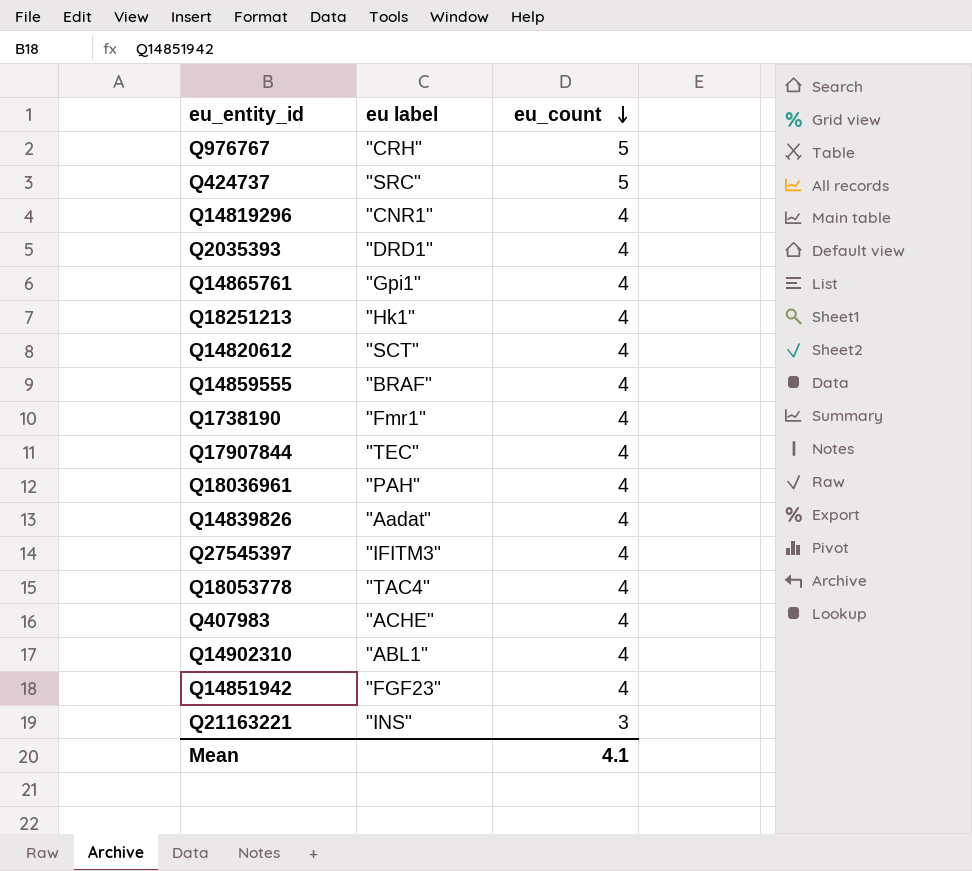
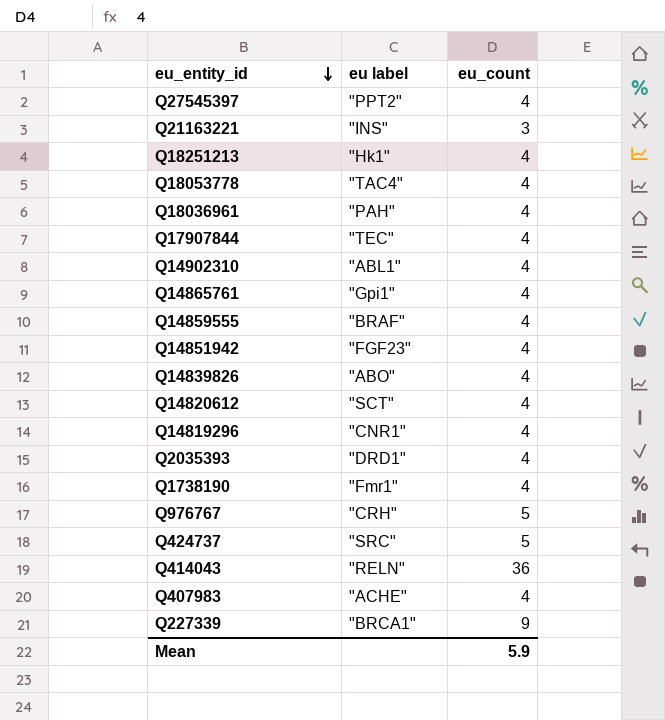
row order: eu_count descending -> eu_entity_id descending
Q27545397 | eu label: "IFITM3" -> "PPT2"
Q14839826 | eu label: "Aadat" -> "ABO"
row Q414043: none -> "RELN" | 36
row Q227339: none -> "BRCA1" | 9
Mean | eu_count: 4.1 -> 5.9

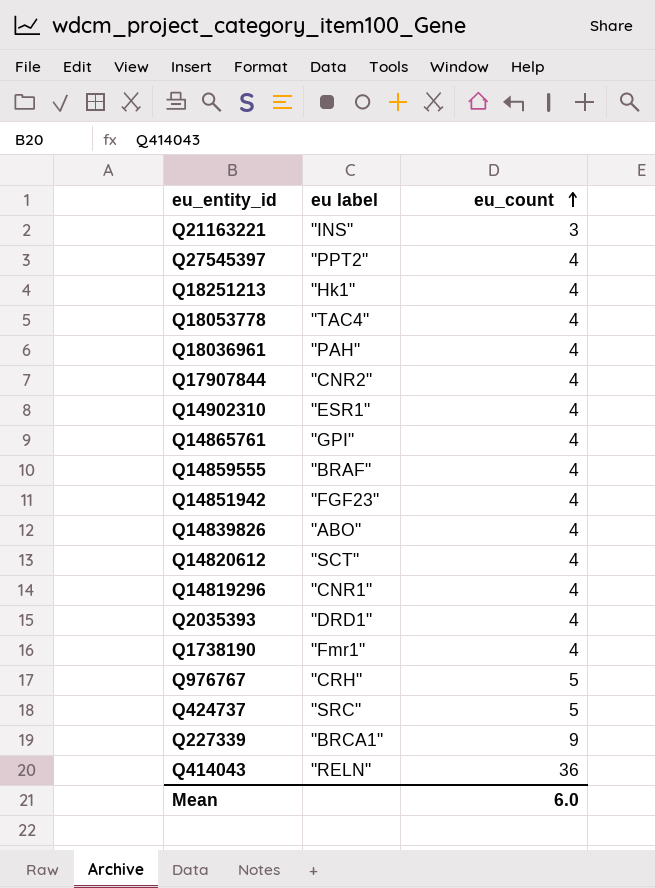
row order: eu_entity_id descending -> eu_count ascending
row Q407983: "ACHE" | 4 -> none
Q17907844 | eu label: "TEC" -> "CNR2"
Q14902310 | eu label: "ABL1" -> "ESR1"
Q14865761 | eu label: "Gpi1" -> "GPI"
Mean | eu_count: 5.9 -> 6.0

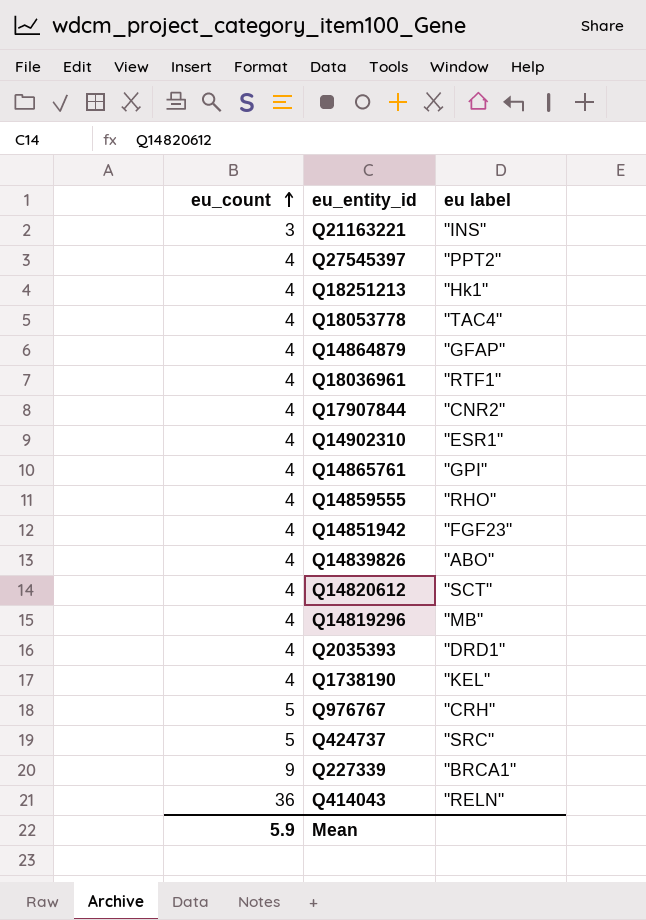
column eu_count | position: 3 -> 1
row Q14864879: none -> 4 | "GFAP"
Q18036961 | eu label: "PAH" -> "RTF1"
Q14859555 | eu label: "BRAF" -> "RHO"
Q14819296 | eu label: "CNR1" -> "MB"
Q1738190 | eu label: "Fmr1" -> "KEL"
Mean | eu_count: 6.0 -> 5.9

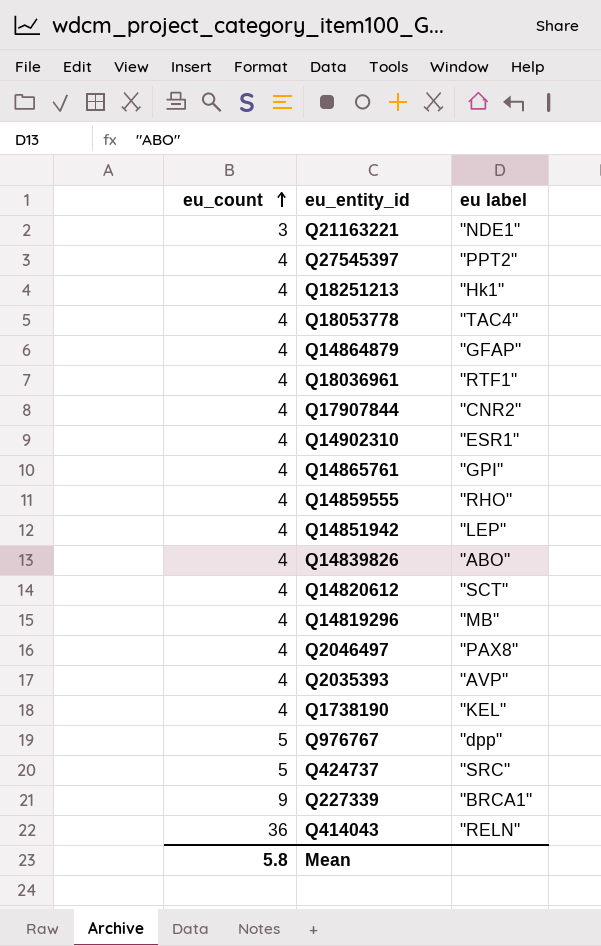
Q21163221 | eu label: "INS" -> "NDE1"
Q14851942 | eu label: "FGF23" -> "LEP"
row Q2046497: none -> 4 | "PAX8"
Q2035393 | eu label: "DRD1" -> "AVP"
Q976767 | eu label: "CRH" -> "dpp"
Mean | eu_count: 5.9 -> 5.8

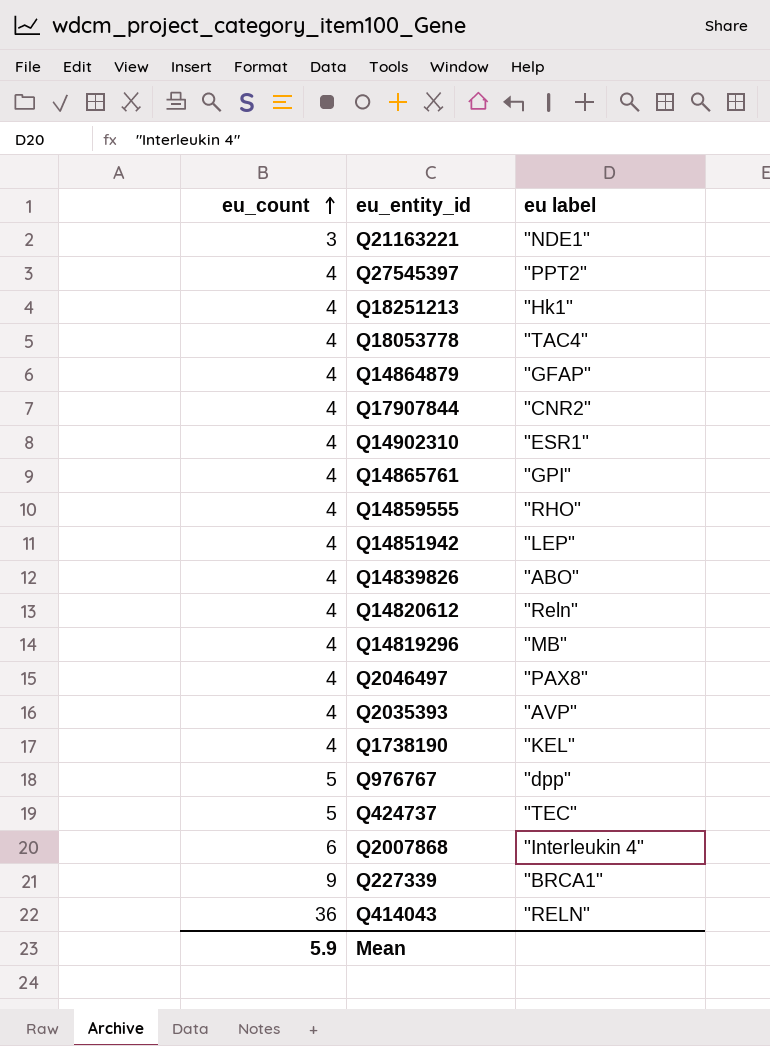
row Q18036961: 4 | "RTF1" -> none
Q14820612 | eu label: "SCT" -> "Reln"
Q424737 | eu label: "SRC" -> "TEC"
row Q2007868: none -> 6 | "Interleukin 4"
Mean | eu_count: 5.8 -> 5.9

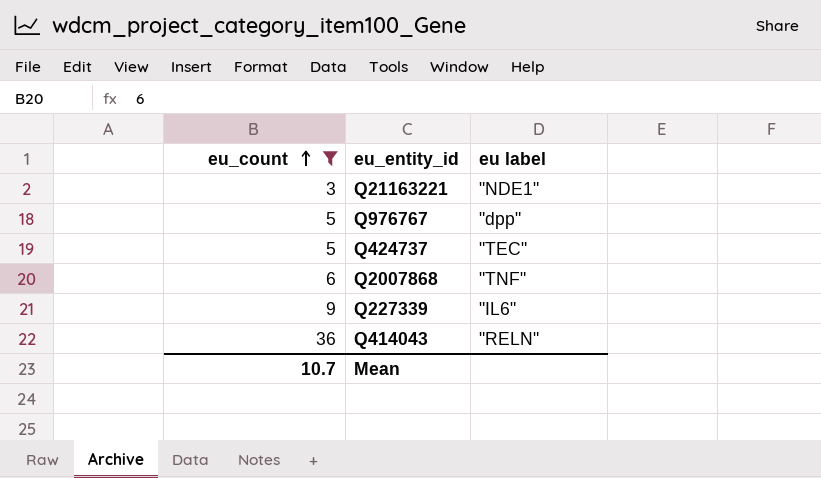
filter: none -> eu_count != 4
Q2007868 | eu label: "Interleukin 4" -> "TNF"
Q227339 | eu label: "BRCA1" -> "IL6"
Mean | eu_count: 5.9 -> 10.7

